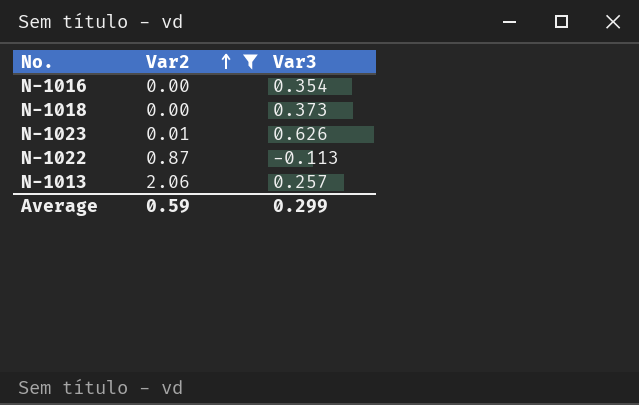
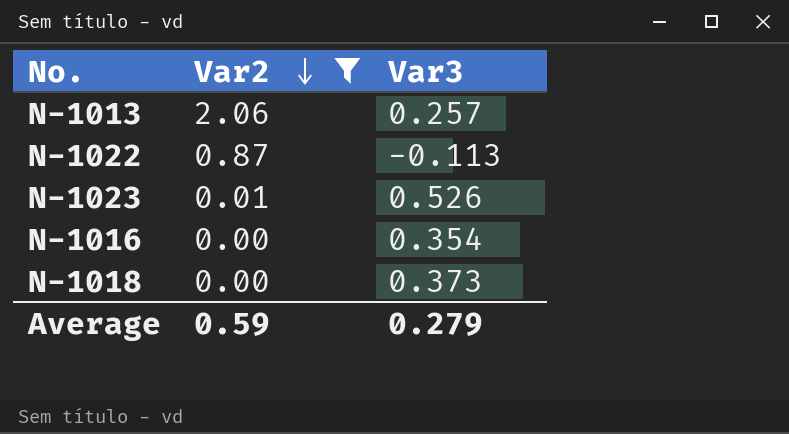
row order: Var2 ascending -> Var2 descending
N-1023 | Var3: 0.626 -> 0.526
Average | Var3: 0.299 -> 0.279

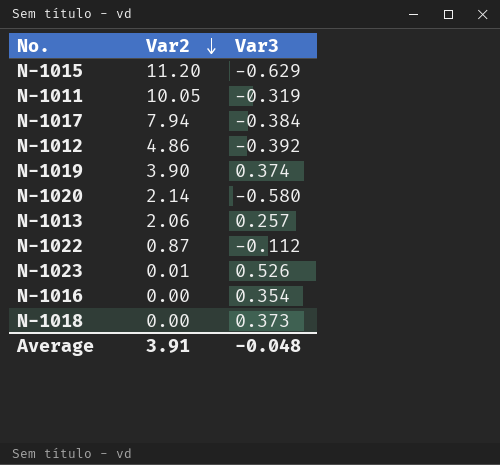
filter: Var2 <= 2.06 -> none
N-1022 | Var3: -0.113 -> -0.112
Average | Var2: 0.59 -> 3.91
Average | Var3: 0.279 -> -0.048

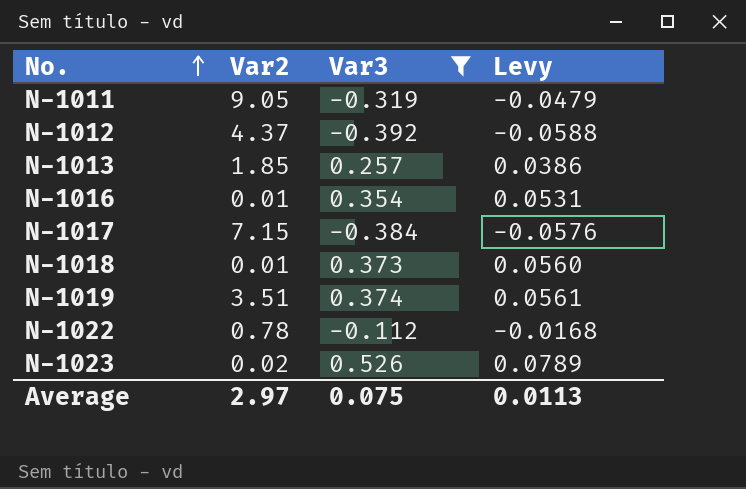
filter: none -> Var3 >= -0.392
row order: Var2 descending -> No. ascending
column Levy | formula: none -> [Var3] * 0.15
N-1011 | Var2: 10.05 -> 9.05
N-1012 | Var2: 4.86 -> 4.37
N-1013 | Var2: 2.06 -> 1.85
N-1016 | Var2: 0.00 -> 0.01
N-1017 | Var2: 7.94 -> 7.15
N-1018 | Var2: 0.00 -> 0.01
N-1019 | Var2: 3.90 -> 3.51
N-1022 | Var2: 0.87 -> 0.78
N-1023 | Var2: 0.01 -> 0.02
Average | Var2: 3.91 -> 2.97
Average | Var3: -0.048 -> 0.075

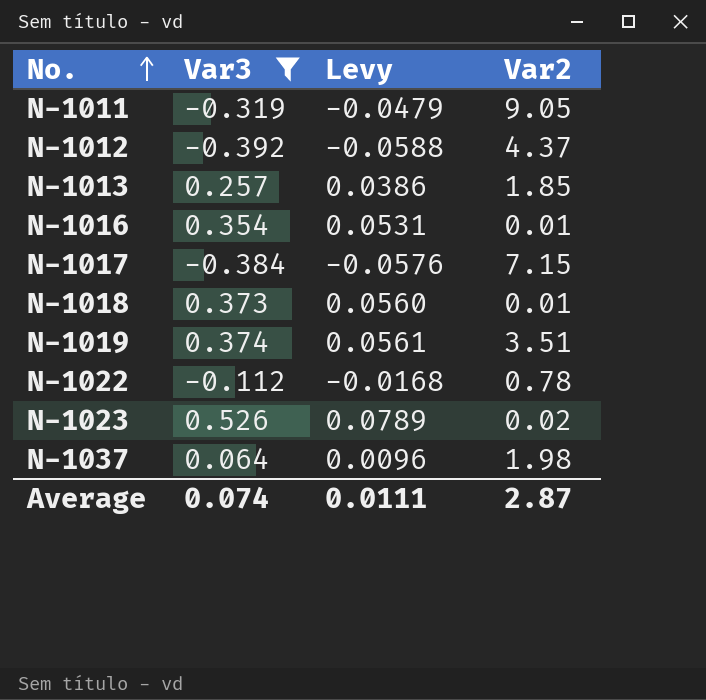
column Var2 | position: 2 -> 4
row N-1037: none -> 0.064 | 0.0096 | 1.98
Average | Var3: 0.075 -> 0.074
Average | Levy: 0.0113 -> 0.0111
Average | Var2: 2.97 -> 2.87

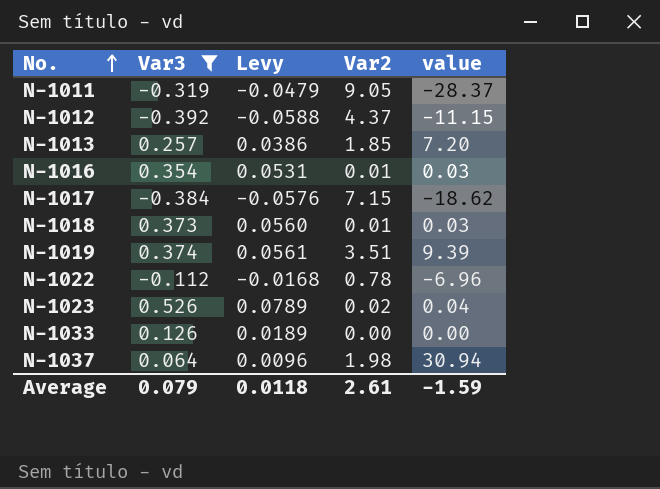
column value | formula: none -> [Var2] / [Var3]
row N-1033: none -> 0.126 | 0.0189 | 0.00 | 0.00
Average | Var3: 0.074 -> 0.079
Average | Levy: 0.0111 -> 0.0118
Average | Var2: 2.87 -> 2.61

